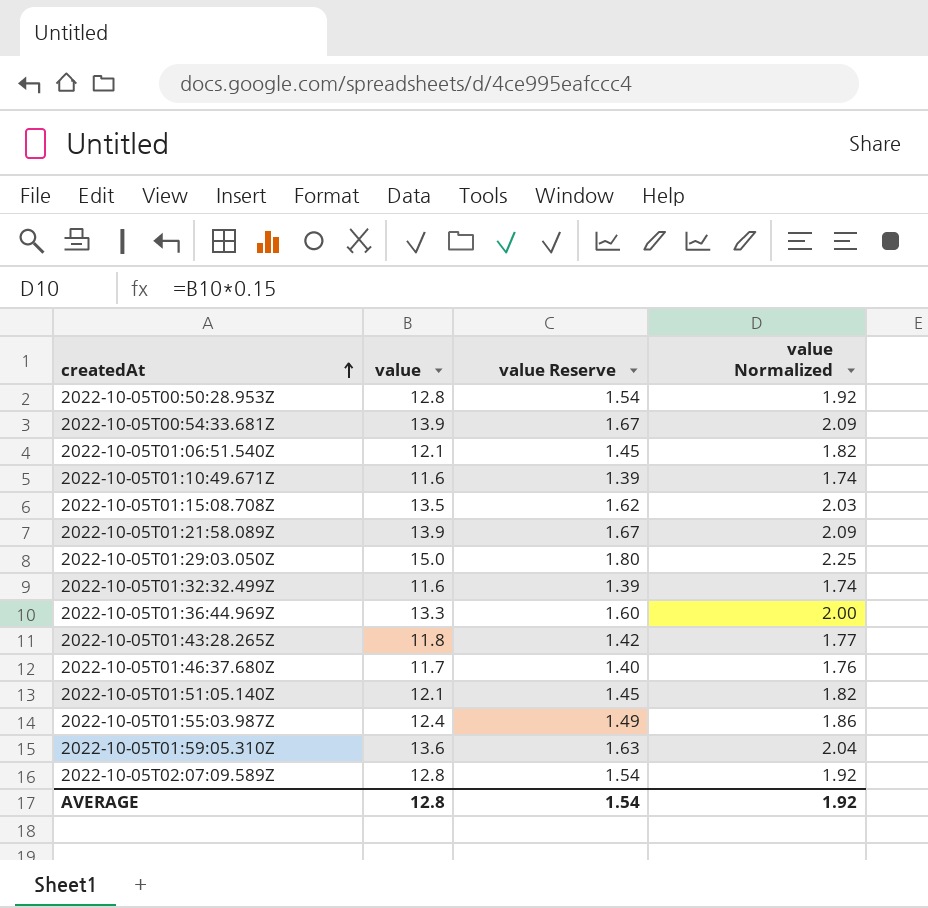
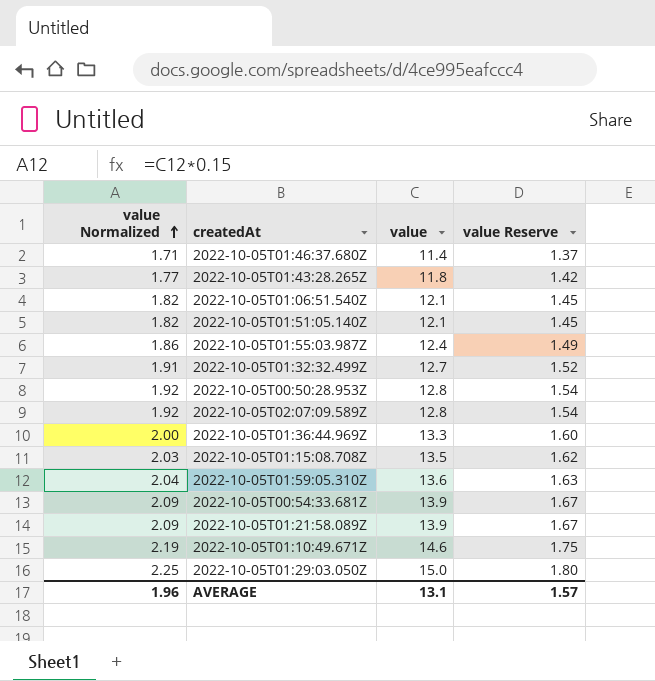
row order: createdAt ascending -> value Normalized ascending
column value Normalized | position: 4 -> 1
2022-10-05T01:46:37.680Z | value Normalized: 1.76 -> 1.71
2022-10-05T01:46:37.680Z | value: 11.7 -> 11.4
2022-10-05T01:46:37.680Z | value Reserve: 1.40 -> 1.37
2022-10-05T01:32:32.499Z | value Normalized: 1.74 -> 1.91
2022-10-05T01:32:32.499Z | value: 11.6 -> 12.7
2022-10-05T01:32:32.499Z | value Reserve: 1.39 -> 1.52
2022-10-05T01:10:49.671Z | value Normalized: 1.74 -> 2.19
2022-10-05T01:10:49.671Z | value: 11.6 -> 14.6
2022-10-05T01:10:49.671Z | value Reserve: 1.39 -> 1.75
AVERAGE | value Normalized: 1.92 -> 1.96
AVERAGE | value: 12.8 -> 13.1
AVERAGE | value Reserve: 1.54 -> 1.57

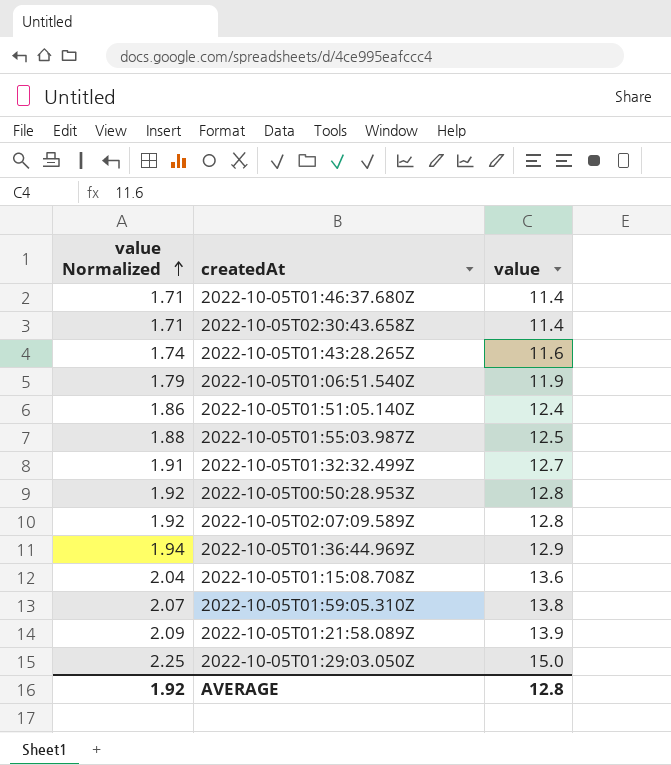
column value Reserve | formula: [value] * 0.12 -> none
row 2022-10-05T00:54:33.681Z: 2.09 | 13.9 | 1.67 -> none
row 2022-10-05T01:10:49.671Z: 2.19 | 14.6 | 1.75 -> none
row 2022-10-05T02:30:43.658Z: none -> 1.71 | 11.4
2022-10-05T01:43:28.265Z | value Normalized: 1.77 -> 1.74
2022-10-05T01:43:28.265Z | value: 11.8 -> 11.6
2022-10-05T01:06:51.540Z | value Normalized: 1.82 -> 1.79
2022-10-05T01:06:51.540Z | value: 12.1 -> 11.9
2022-10-05T01:51:05.140Z | value Normalized: 1.82 -> 1.86
2022-10-05T01:51:05.140Z | value: 12.1 -> 12.4
2022-10-05T01:55:03.987Z | value Normalized: 1.86 -> 1.88
2022-10-05T01:55:03.987Z | value: 12.4 -> 12.5
2022-10-05T01:36:44.969Z | value Normalized: 2.00 -> 1.94
2022-10-05T01:36:44.969Z | value: 13.3 -> 12.9
2022-10-05T01:15:08.708Z | value Normalized: 2.03 -> 2.04
2022-10-05T01:15:08.708Z | value: 13.5 -> 13.6
2022-10-05T01:59:05.310Z | value Normalized: 2.04 -> 2.07
2022-10-05T01:59:05.310Z | value: 13.6 -> 13.8
AVERAGE | value Normalized: 1.96 -> 1.92
AVERAGE | value: 13.1 -> 12.8

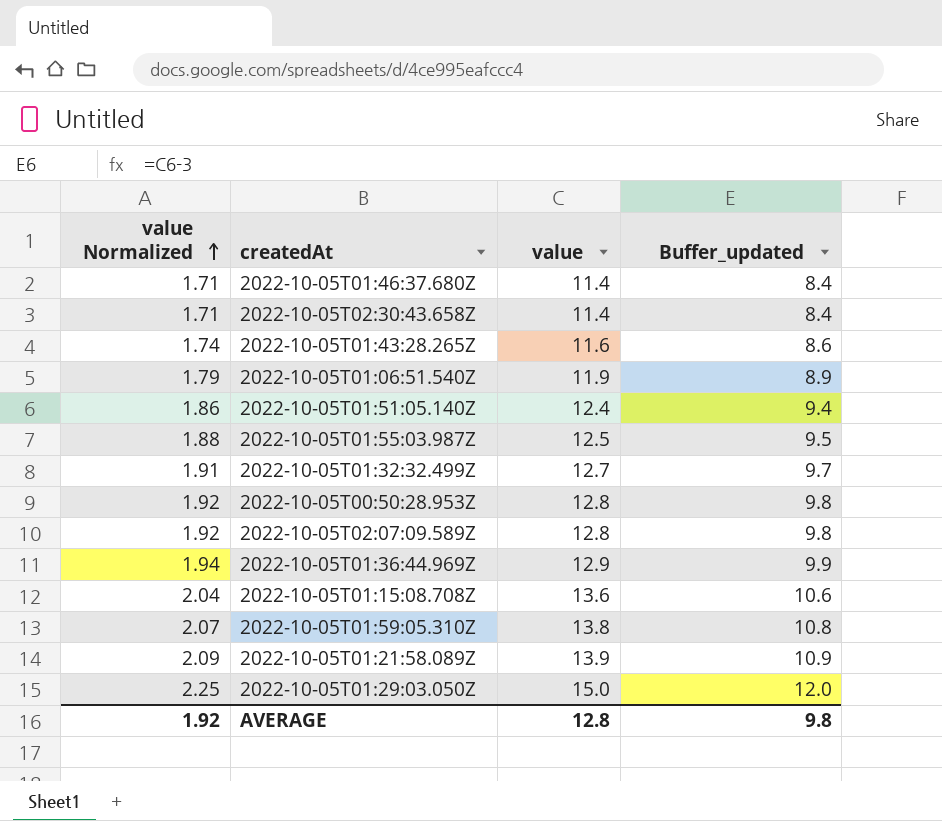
column Buffer_updated | formula: none -> [value] - 3

